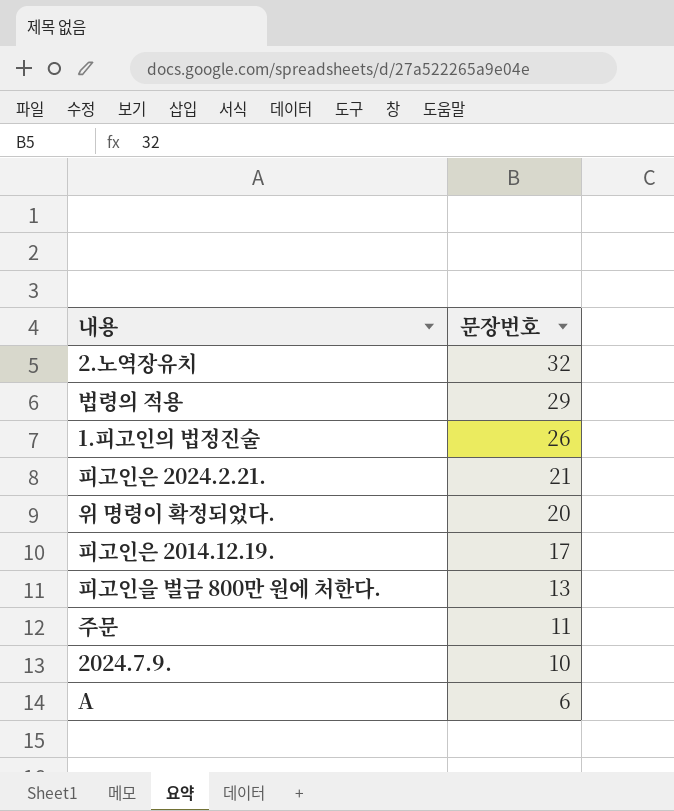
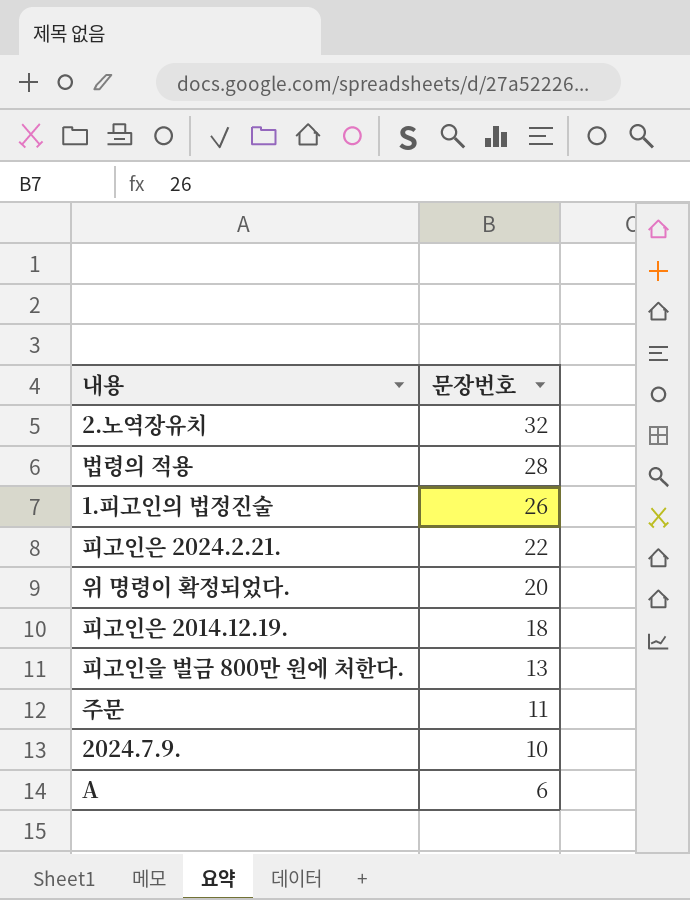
법령의 적용 | 문장번호: 29 -> 28
피고인은 2024.2.21. | 문장번호: 21 -> 22
피고인은 2014.12.19. | 문장번호: 17 -> 18

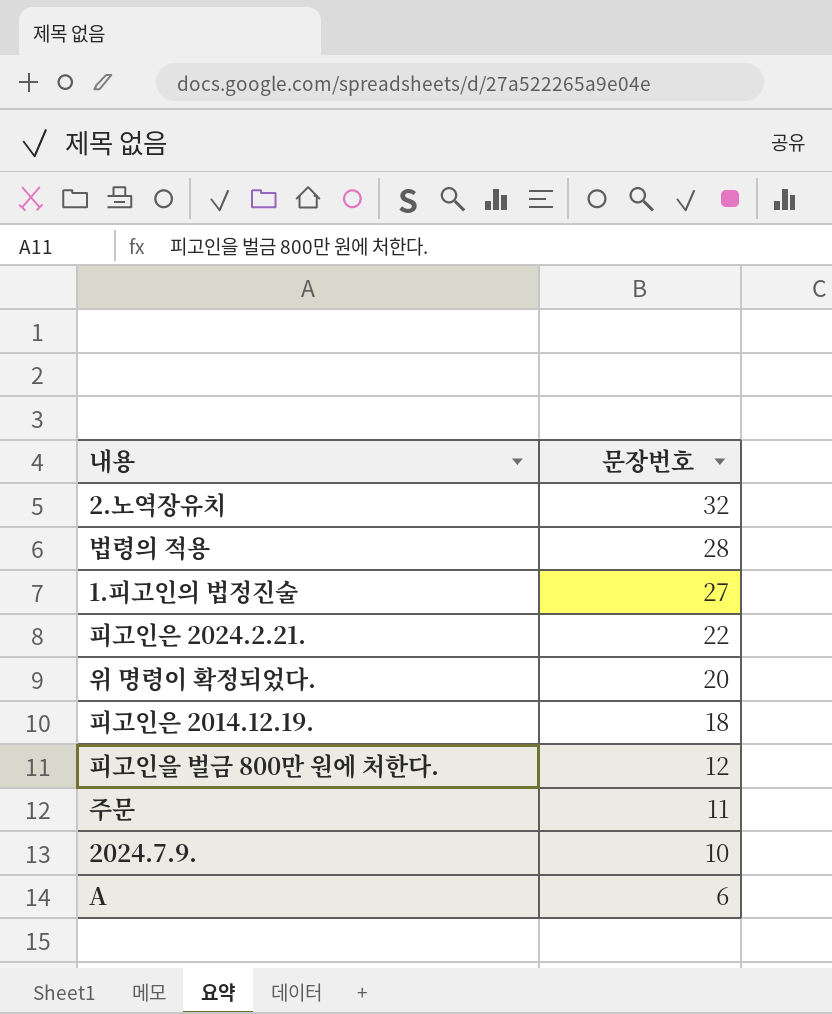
1.피고인의 법정진술 | 문장번호: 26 -> 27
피고인을 벌금 800만 원에 처한다. | 문장번호: 13 -> 12

